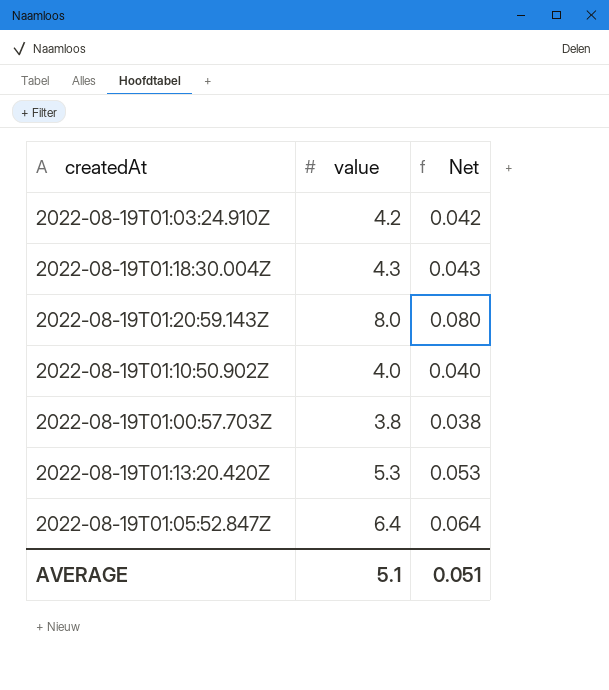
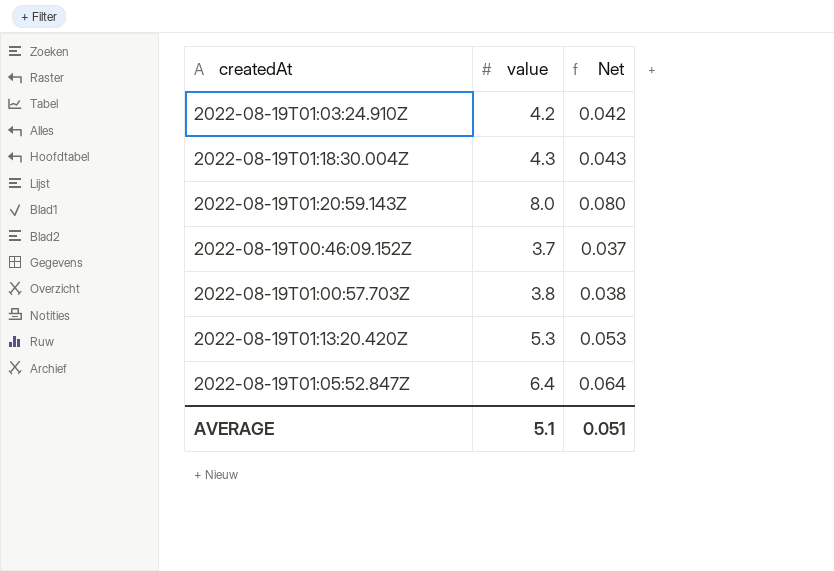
row 2022-08-19T01:10:50.902Z: 4.0 | 0.040 -> none
row 2022-08-19T00:46:09.152Z: none -> 3.7 | 0.037

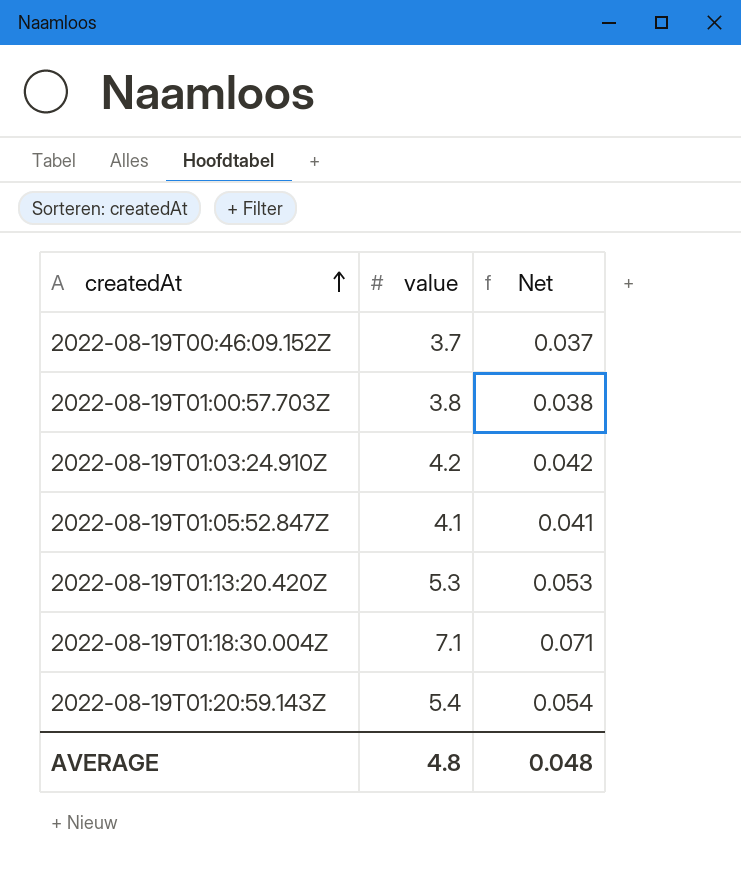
row order: none -> createdAt ascending
2022-08-19T01:05:52.847Z | value: 6.4 -> 4.1
2022-08-19T01:05:52.847Z | Net: 0.064 -> 0.041
2022-08-19T01:18:30.004Z | value: 4.3 -> 7.1
2022-08-19T01:18:30.004Z | Net: 0.043 -> 0.071
2022-08-19T01:20:59.143Z | value: 8.0 -> 5.4
2022-08-19T01:20:59.143Z | Net: 0.080 -> 0.054
AVERAGE | value: 5.1 -> 4.8
AVERAGE | Net: 0.051 -> 0.048

